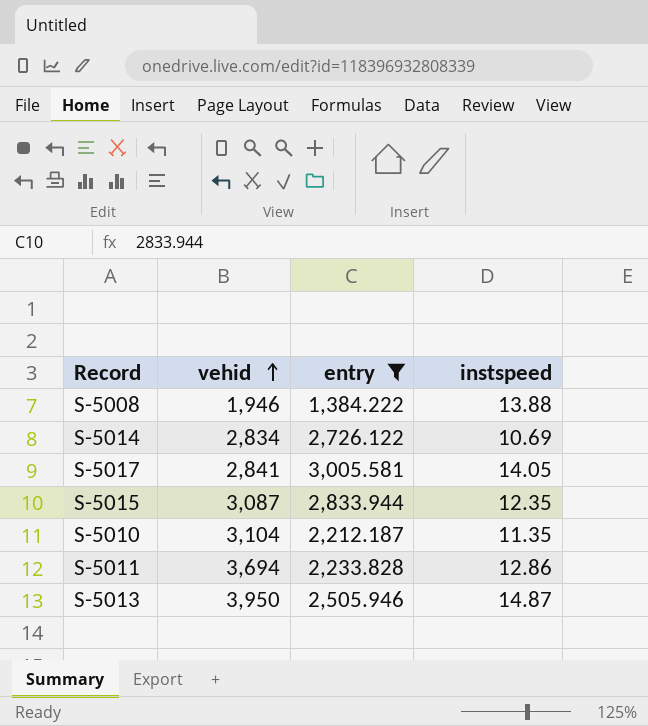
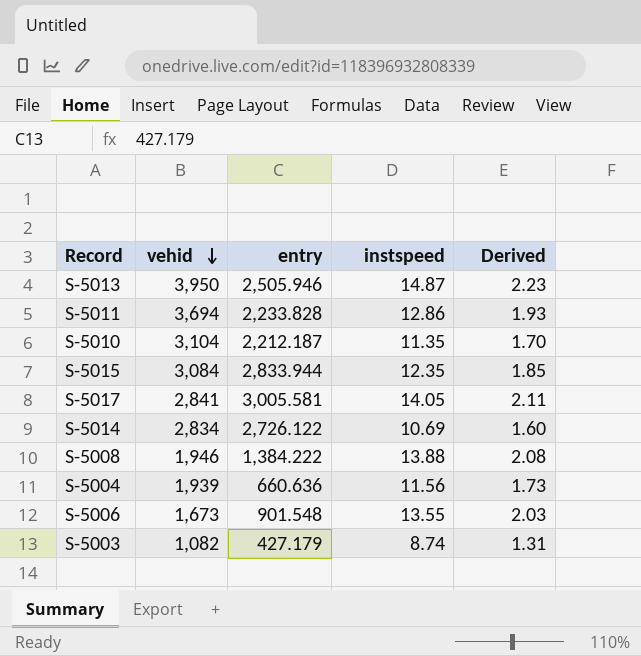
filter: entry >= 1,384.222 -> none
row order: vehid ascending -> vehid descending
column Derived | formula: none -> [instspeed] * 0.15
S-5015 | vehid: 3,087 -> 3,084

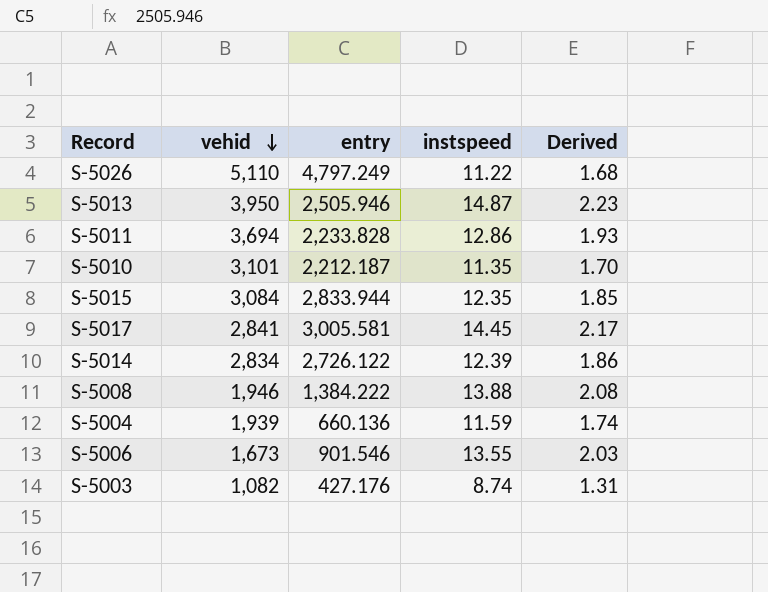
row S-5026: none -> 5,110 | 4,797.249 | 11.22 | 1.68
S-5010 | vehid: 3,104 -> 3,101
S-5017 | instspeed: 14.05 -> 14.45
S-5017 | Derived: 2.11 -> 2.17
S-5014 | instspeed: 10.69 -> 12.39
S-5014 | Derived: 1.60 -> 1.86
S-5004 | entry: 660.636 -> 660.136
S-5004 | instspeed: 11.56 -> 11.59
S-5004 | Derived: 1.73 -> 1.74
S-5006 | entry: 901.548 -> 901.546
S-5003 | entry: 427.179 -> 427.176

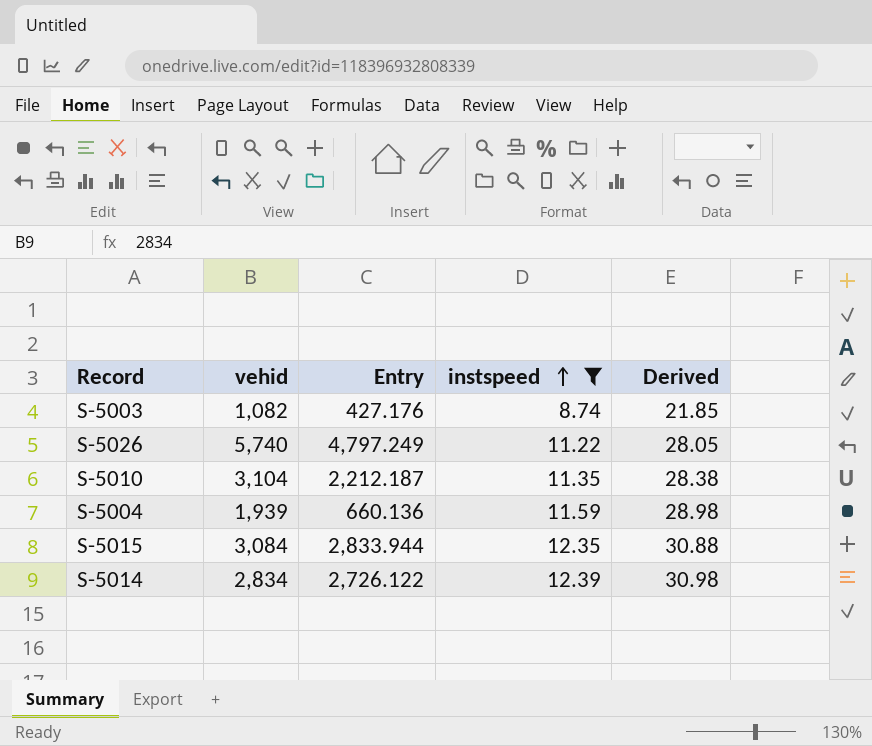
filter: none -> instspeed <= 12.39
row order: vehid descending -> instspeed ascending
column name: entry -> Entry
column Derived | formula: [instspeed] * 0.15 -> [instspeed] * 2.5
S-5026 | vehid: 5,110 -> 5,740
S-5010 | vehid: 3,101 -> 3,104

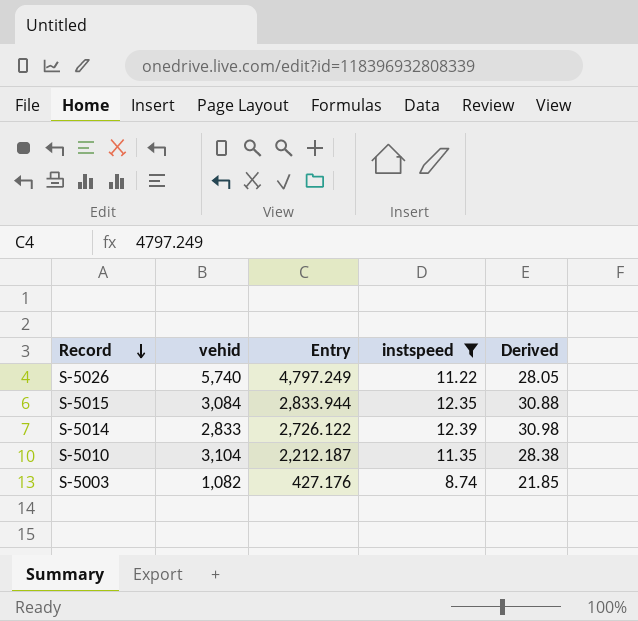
row order: instspeed ascending -> Record descending
row S-5004: 1,939 | 660.136 | 11.59 | 28.98 -> none
S-5014 | vehid: 2,834 -> 2,833

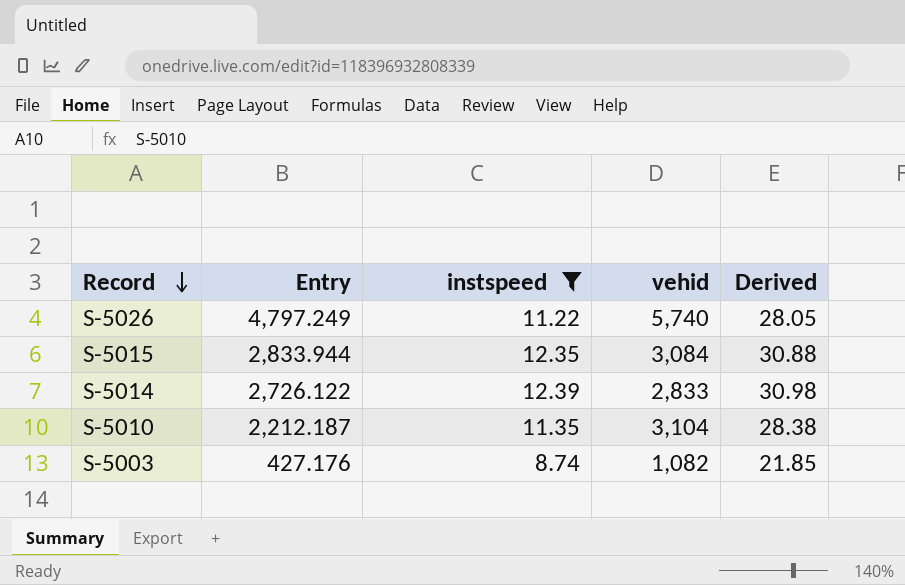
column vehid | position: 2 -> 4

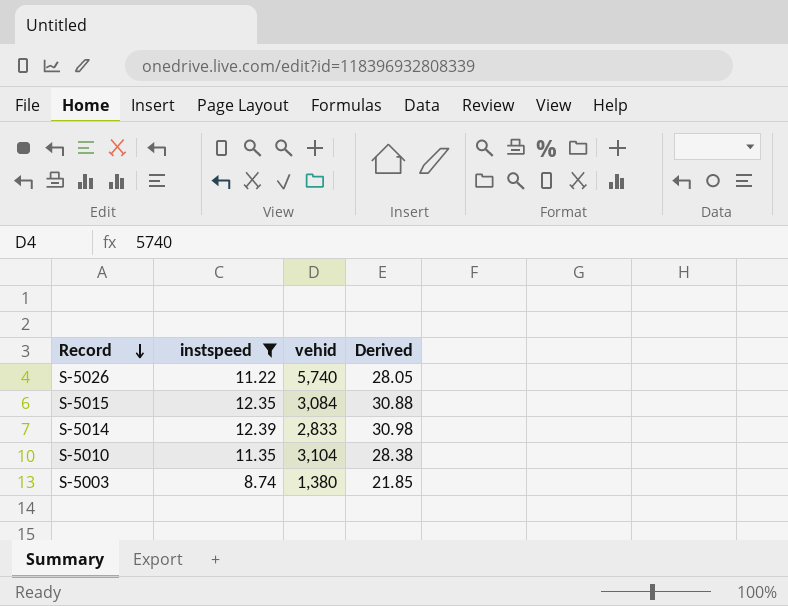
column Entry | position: 2 -> none
S-5003 | vehid: 1,082 -> 1,380

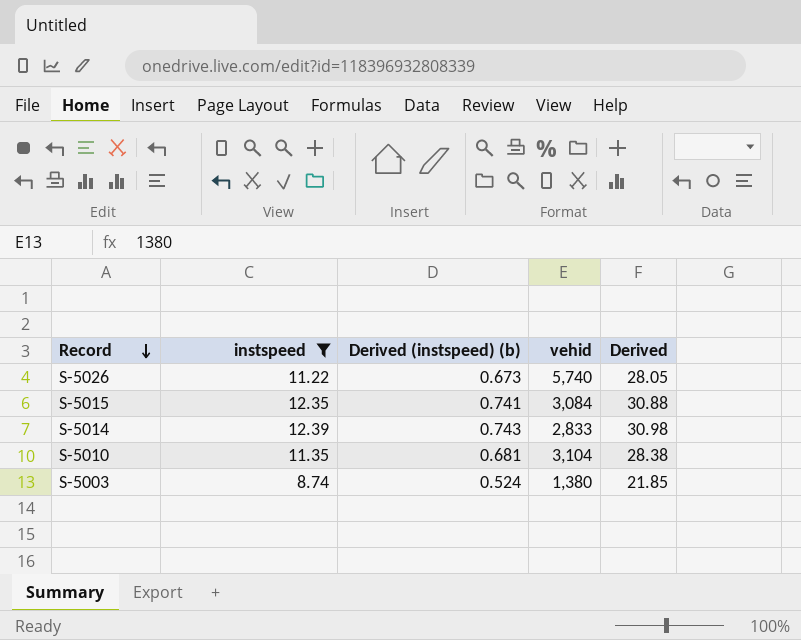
column Derived (instspeed) (b) | formula: none -> [instspeed] * 0.06

